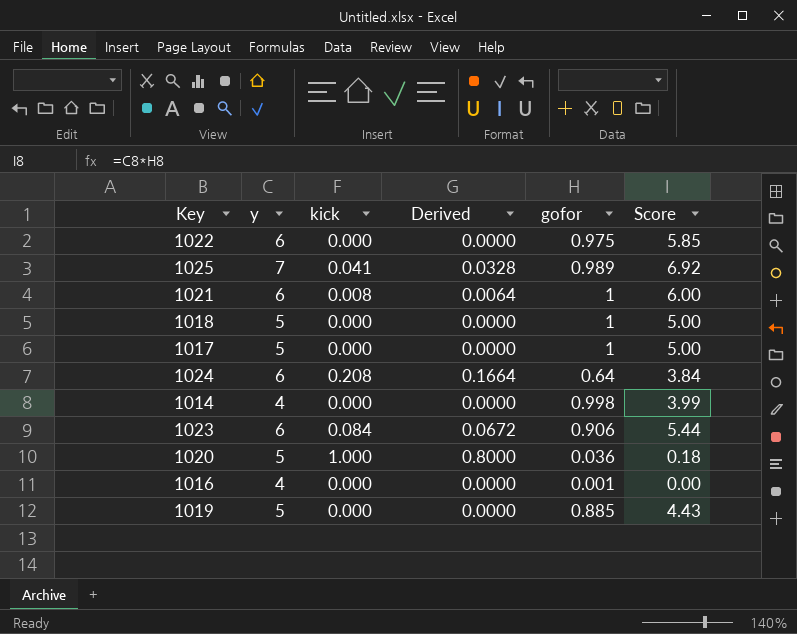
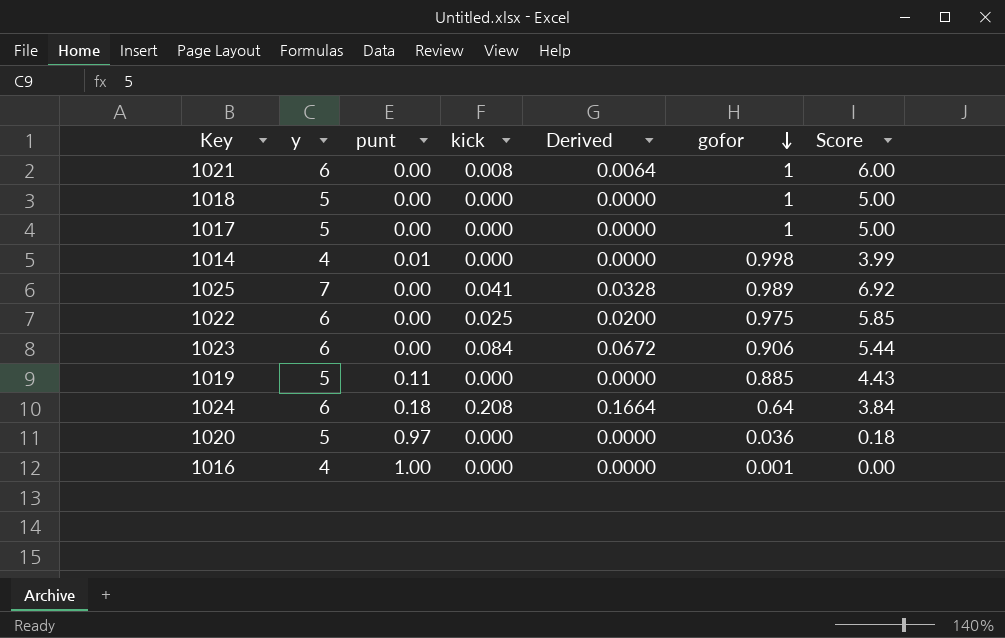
row order: none -> gofor descending
column punt | position: none -> 3
1022 | kick: 0.000 -> 0.025
1022 | Derived: 0.0000 -> 0.0200
1020 | kick: 1.000 -> 0.000
1020 | Derived: 0.8000 -> 0.0000

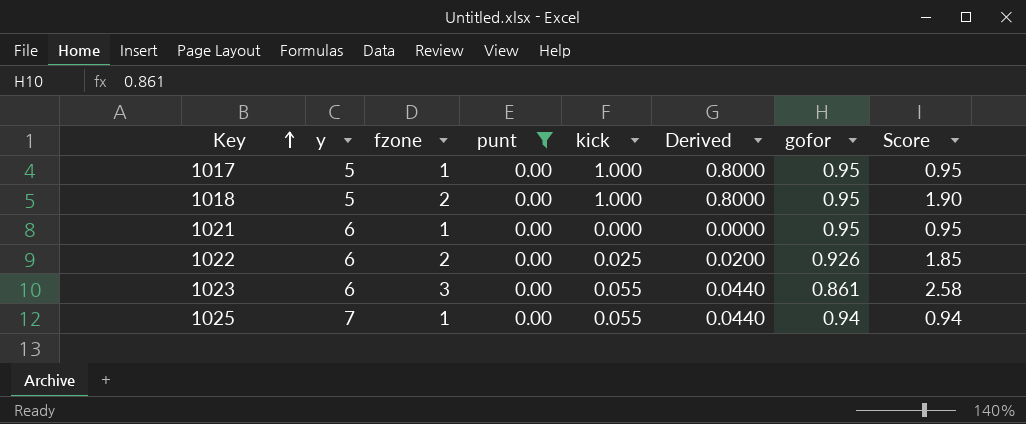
filter: none -> punt = 0.00
row order: gofor descending -> Key ascending
column fzone | position: none -> 3
column Score | formula: [y] * [gofor] -> [fzone] * [gofor]
1017 | kick: 0.000 -> 1.000
1017 | Derived: 0.0000 -> 0.8000
1017 | gofor: 1 -> 0.95
1018 | kick: 0.000 -> 1.000
1018 | Derived: 0.0000 -> 0.8000
1018 | gofor: 1 -> 0.95
1021 | kick: 0.008 -> 0.000
1021 | Derived: 0.0064 -> 0.0000
1021 | gofor: 1 -> 0.95
1022 | gofor: 0.975 -> 0.926
1023 | kick: 0.084 -> 0.055
1023 | Derived: 0.0672 -> 0.0440
1023 | gofor: 0.906 -> 0.861
1025 | kick: 0.041 -> 0.055
1025 | Derived: 0.0328 -> 0.0440
1025 | gofor: 0.989 -> 0.94

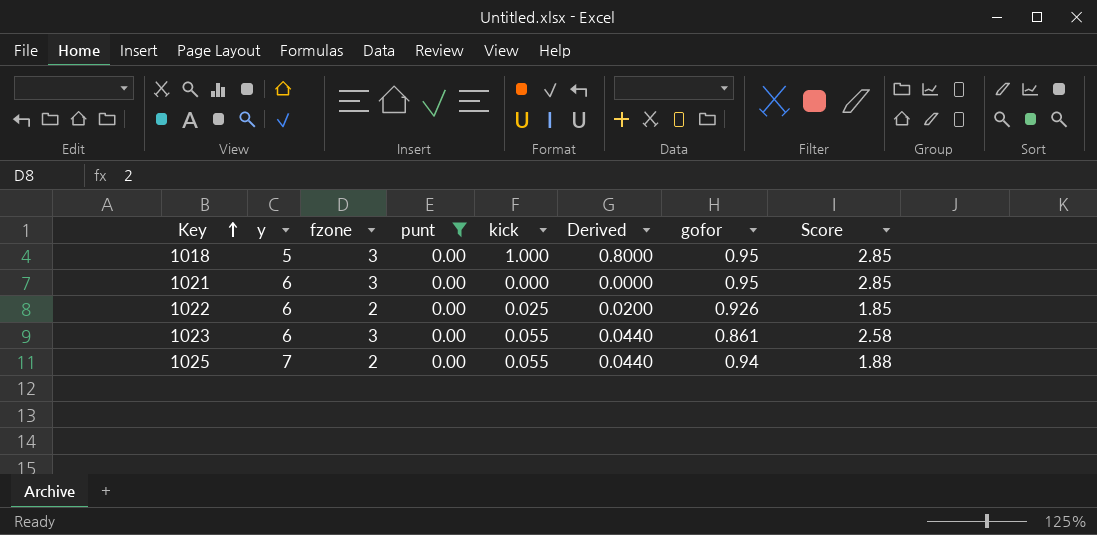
row 1017: 5 | 1 | 0.00 | 1.000 | 0.8000 | 0.95 | 0.95 -> none
1018 | fzone: 2 -> 3
1018 | Score: 1.90 -> 2.85
1021 | fzone: 1 -> 3
1021 | Score: 0.95 -> 2.85
1025 | fzone: 1 -> 2
1025 | Score: 0.94 -> 1.88

